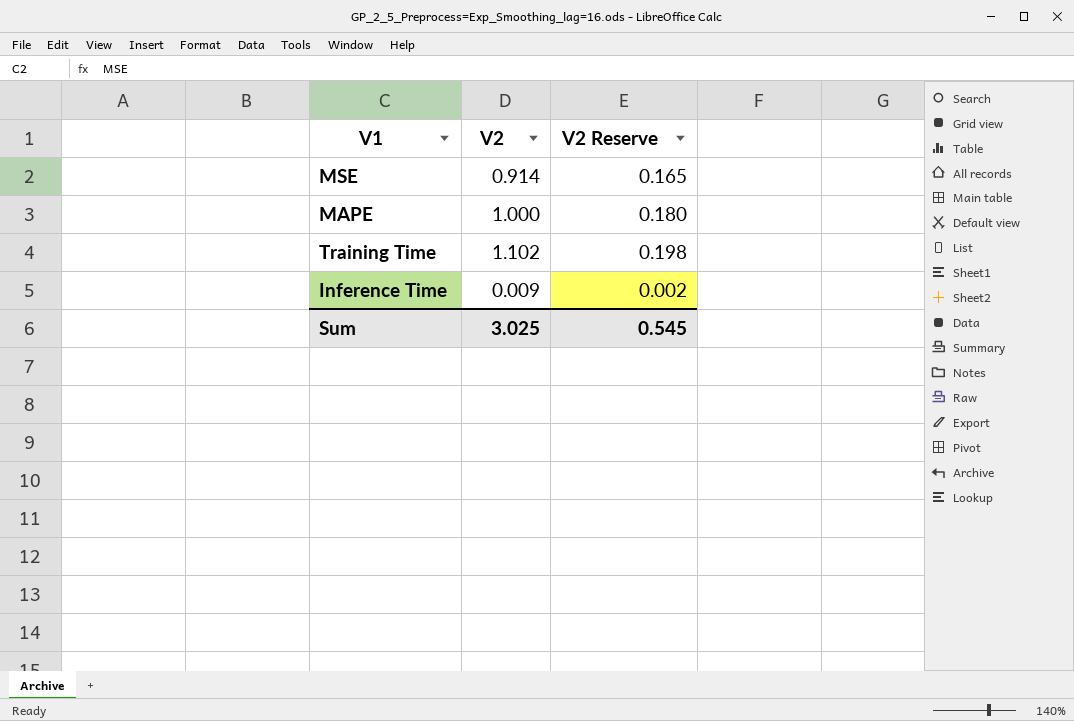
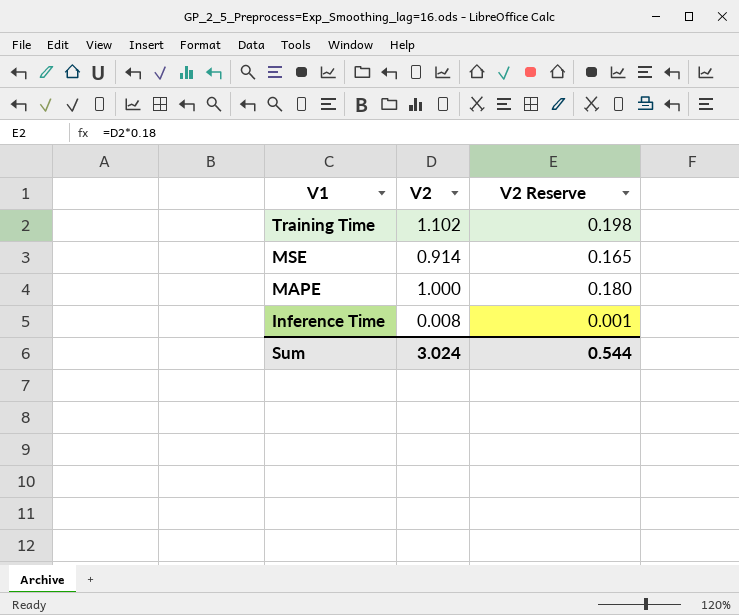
row order: none -> V1 descending
Inference Time | V2: 0.009 -> 0.008
Inference Time | V2 Reserve: 0.002 -> 0.001
Sum | V2: 3.025 -> 3.024
Sum | V2 Reserve: 0.545 -> 0.544

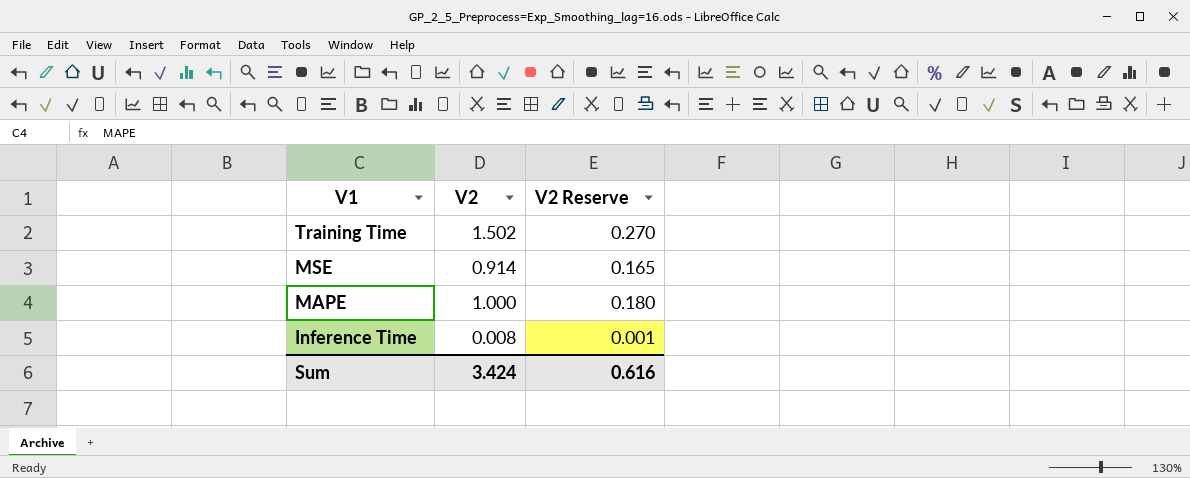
Training Time | V2: 1.102 -> 1.502
Training Time | V2 Reserve: 0.198 -> 0.270
Sum | V2: 3.024 -> 3.424
Sum | V2 Reserve: 0.544 -> 0.616

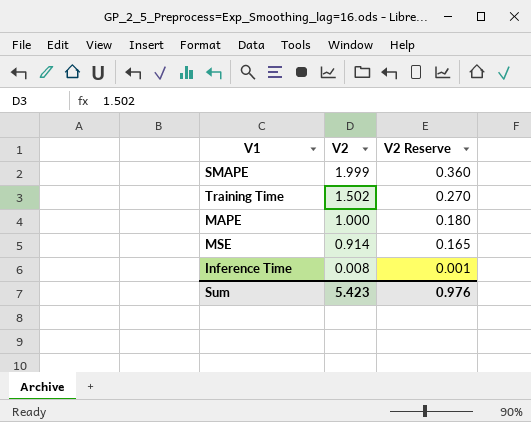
row order: V1 descending -> V2 descending
row SMAPE: none -> 1.999 | 0.360
Sum | V2: 3.424 -> 5.423
Sum | V2 Reserve: 0.616 -> 0.976

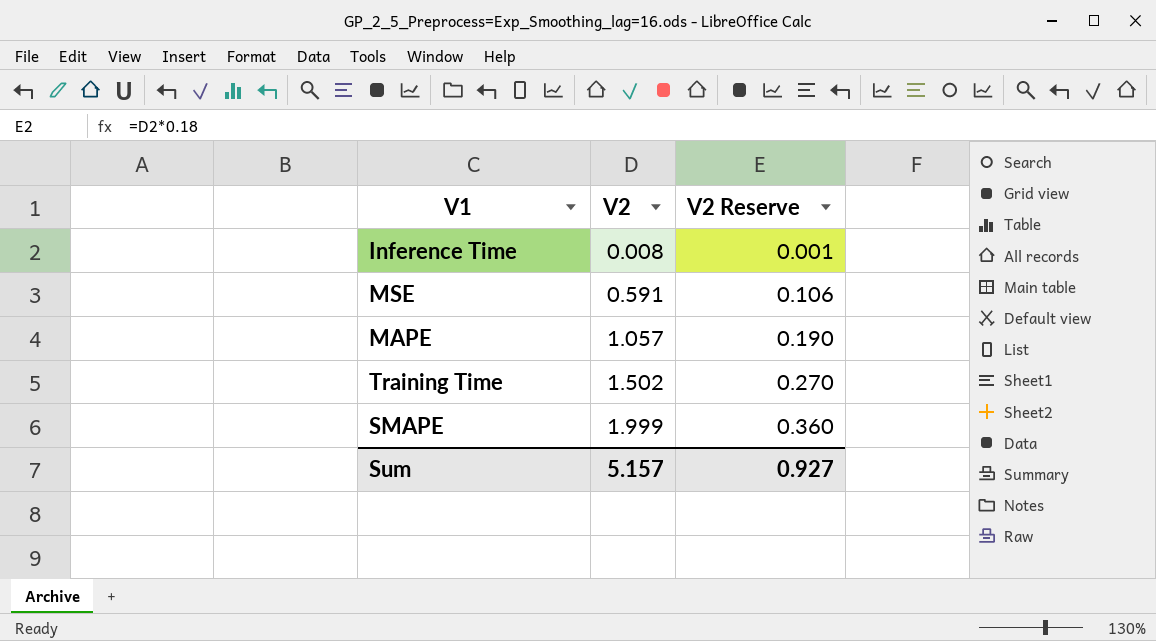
row order: V2 descending -> V2 ascending
MSE | V2: 0.914 -> 0.591
MSE | V2 Reserve: 0.165 -> 0.106
MAPE | V2: 1.000 -> 1.057
MAPE | V2 Reserve: 0.180 -> 0.190
Sum | V2: 5.423 -> 5.157
Sum | V2 Reserve: 0.976 -> 0.927

